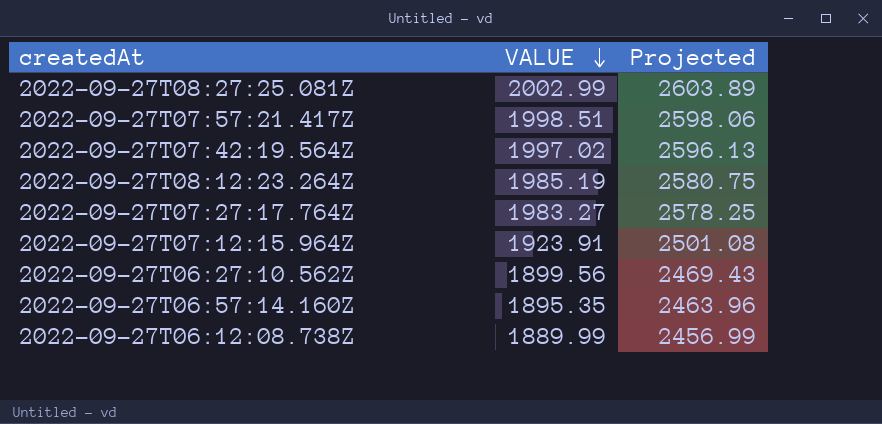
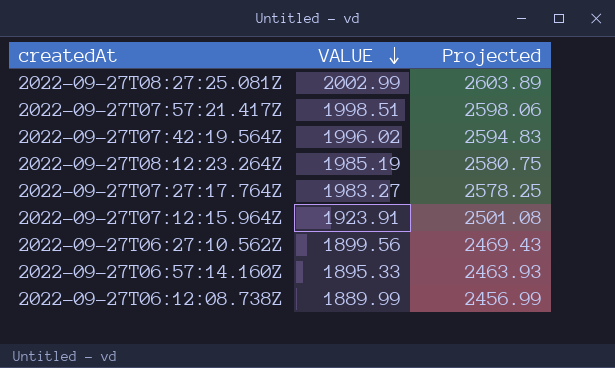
2022-09-27T07:42:19.564Z | VALUE: 1997.02 -> 1996.02
2022-09-27T07:42:19.564Z | Projected: 2596.13 -> 2594.83
2022-09-27T06:57:14.160Z | VALUE: 1895.35 -> 1895.33
2022-09-27T06:57:14.160Z | Projected: 2463.96 -> 2463.93

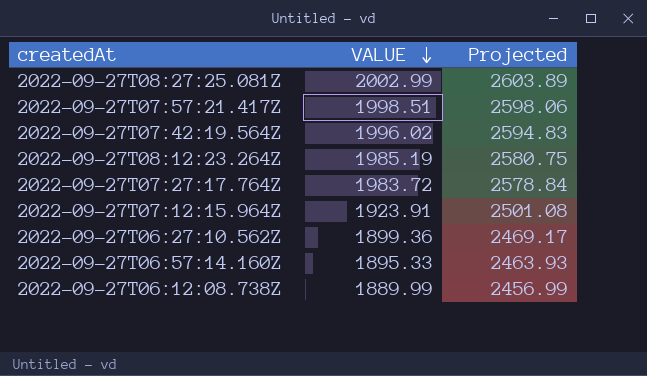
2022-09-27T07:27:17.764Z | VALUE: 1983.27 -> 1983.72
2022-09-27T07:27:17.764Z | Projected: 2578.25 -> 2578.84
2022-09-27T06:27:10.562Z | VALUE: 1899.56 -> 1899.36
2022-09-27T06:27:10.562Z | Projected: 2469.43 -> 2469.17

